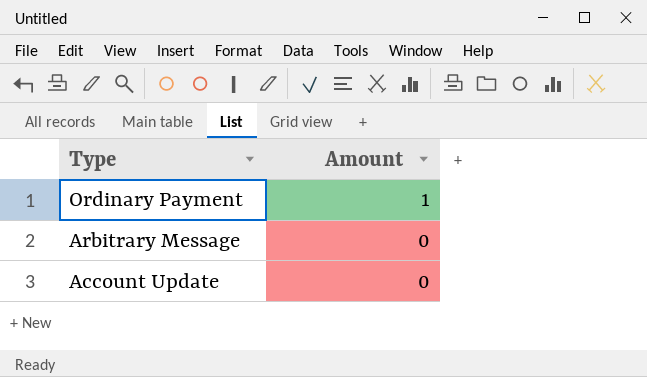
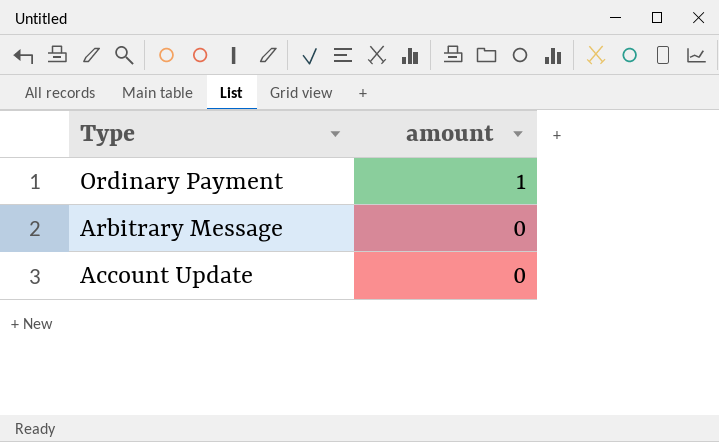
column name: Amount -> amount

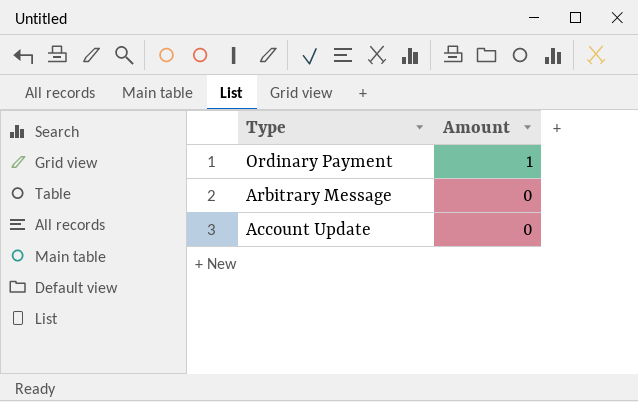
column name: amount -> Amount

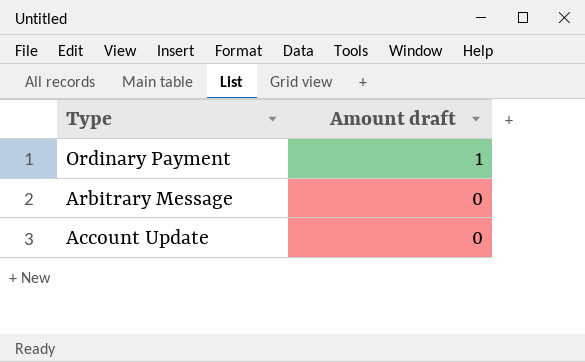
column name: Amount -> Amount draft

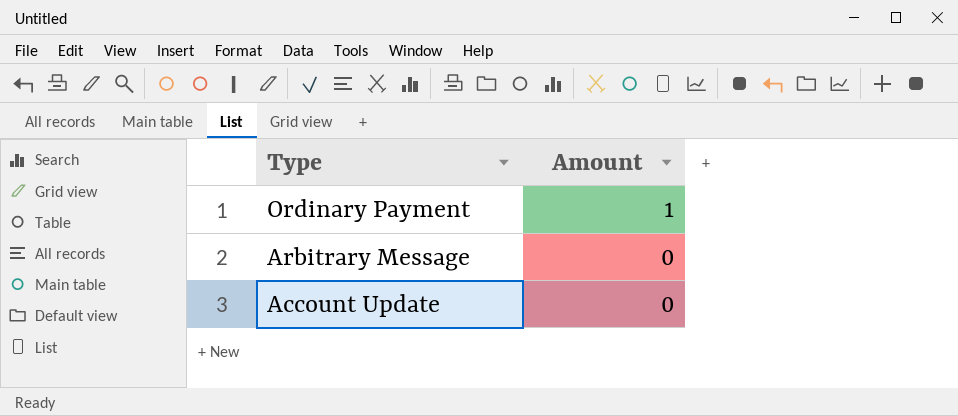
column name: Amount draft -> Amount

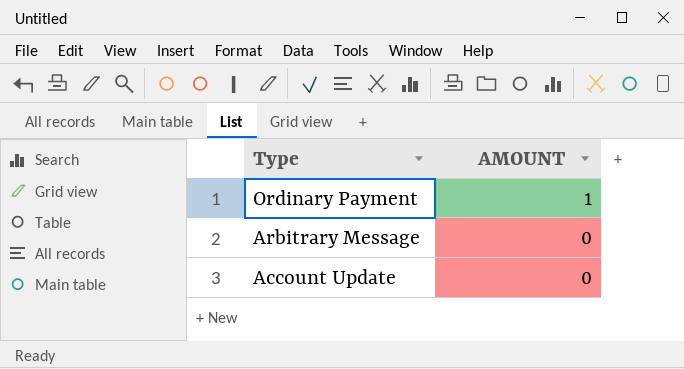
column name: Amount -> AMOUNT

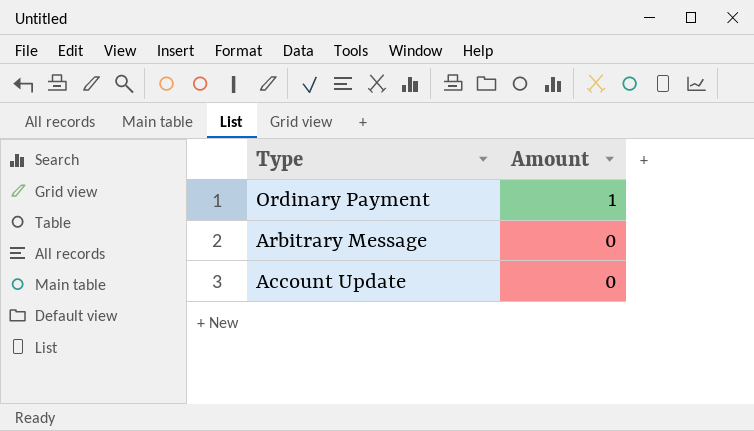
column name: AMOUNT -> Amount

